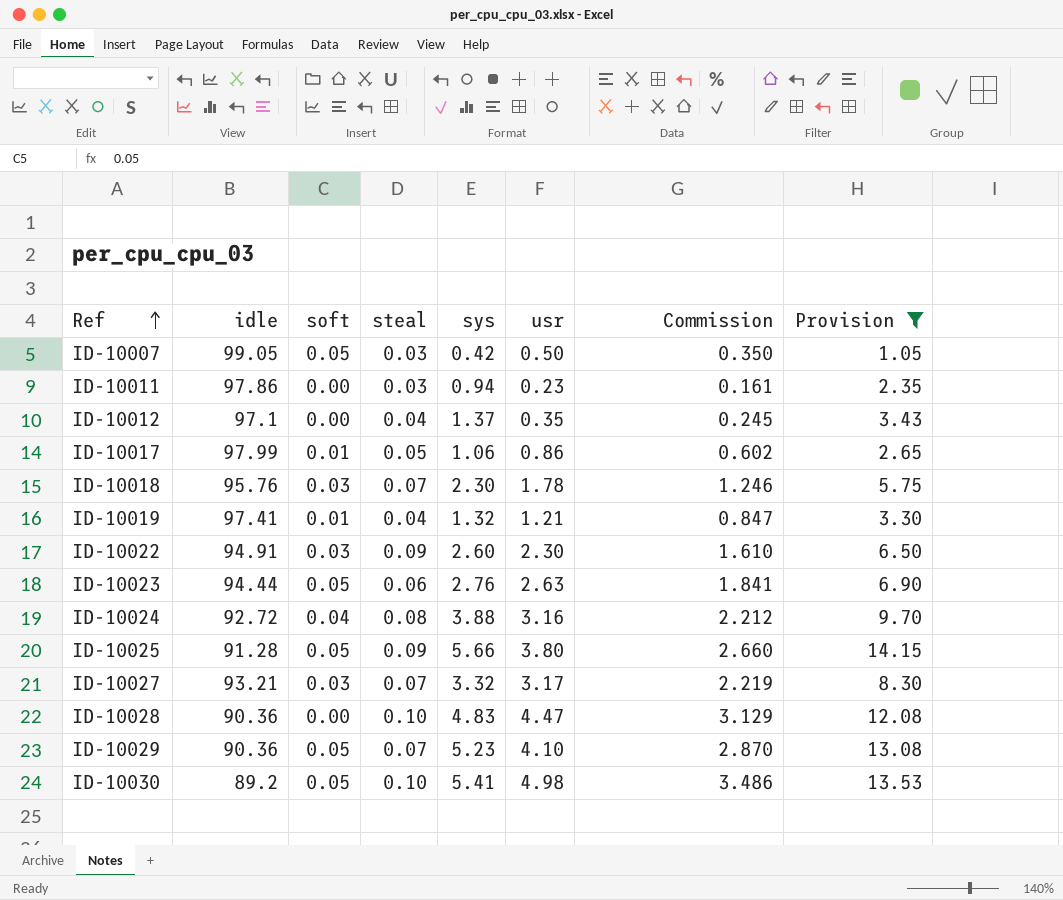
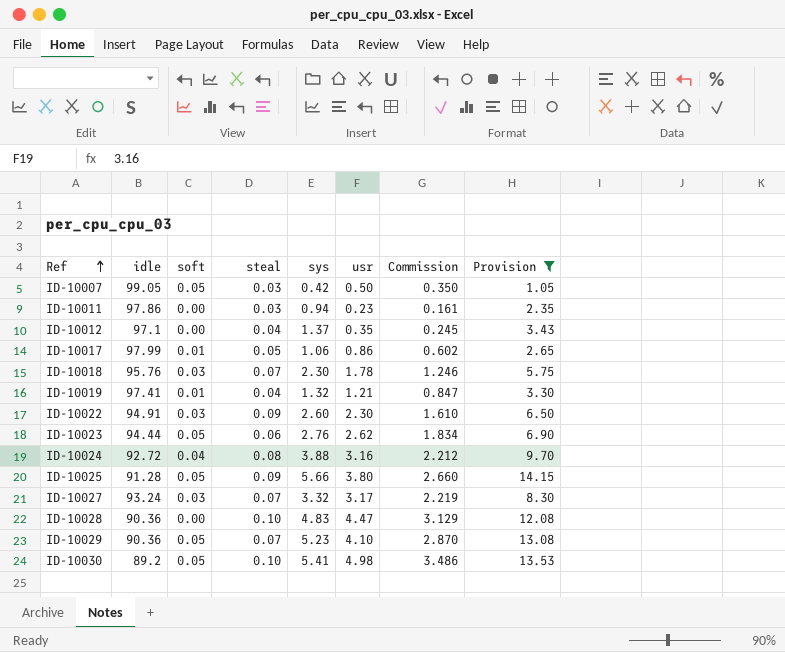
ID-10023 | usr: 2.63 -> 2.62
ID-10023 | Commission: 1.841 -> 1.834
ID-10027 | idle: 93.21 -> 93.24

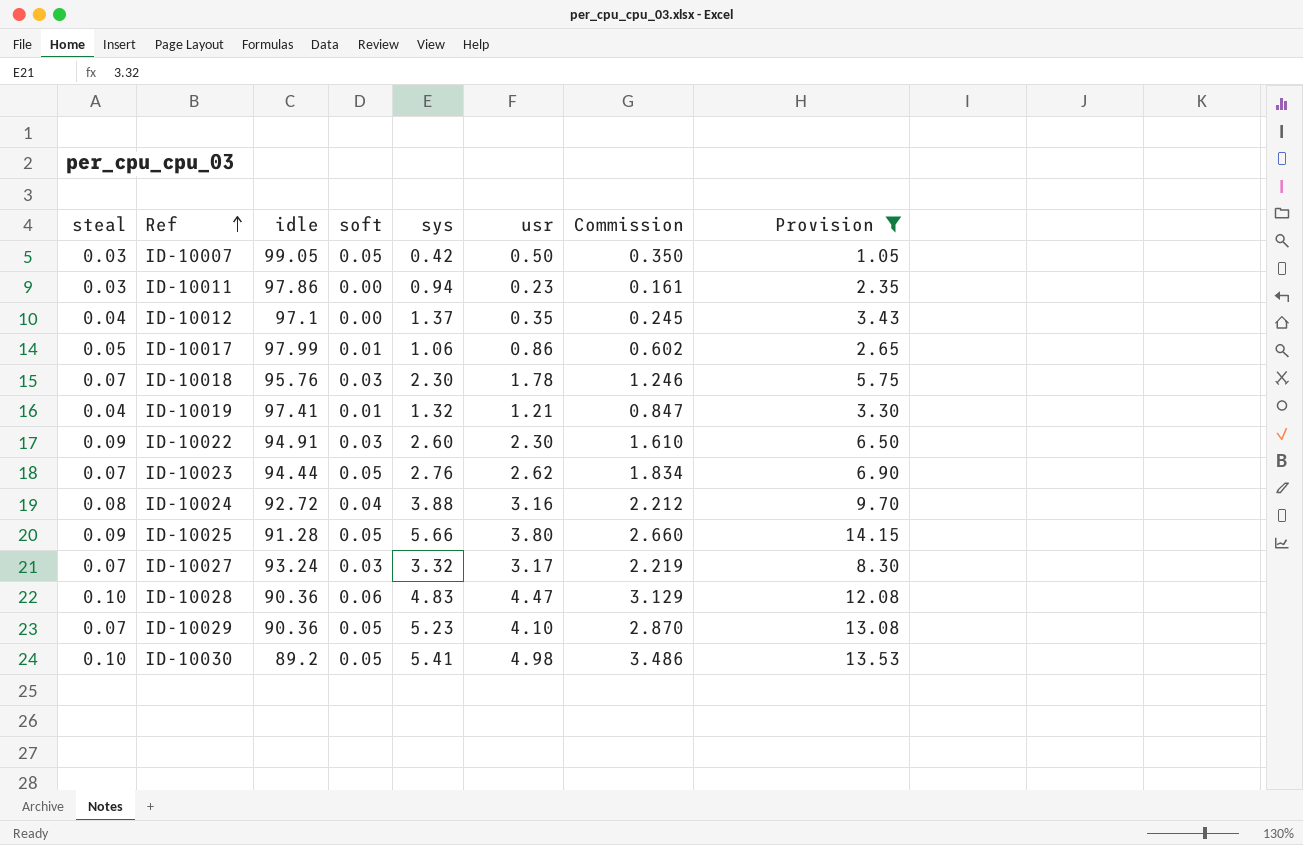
column steal | position: 4 -> 1
ID-10023 | steal: 0.06 -> 0.07
ID-10028 | soft: 0.00 -> 0.06

